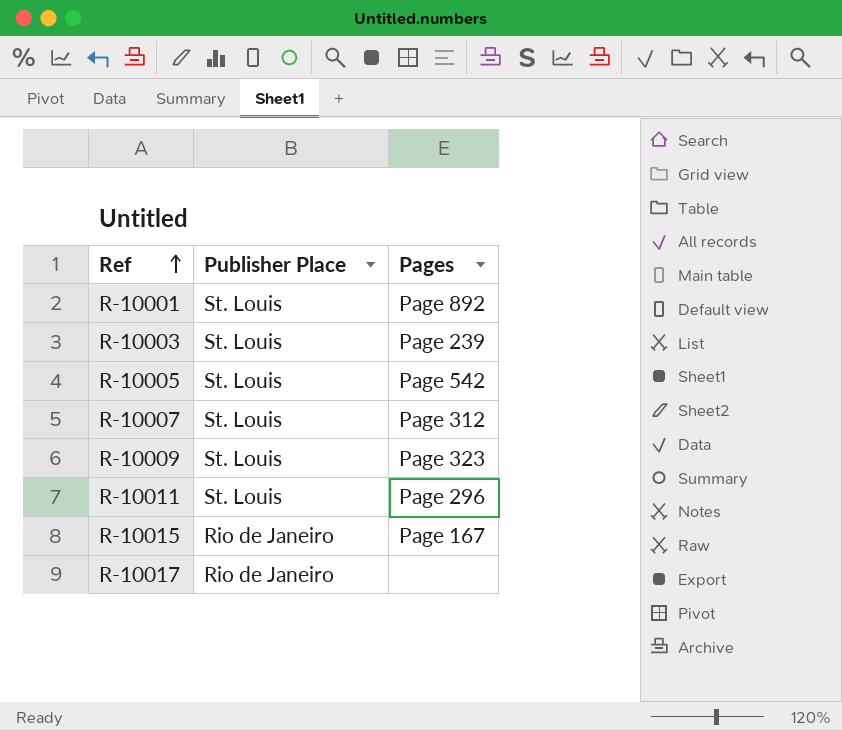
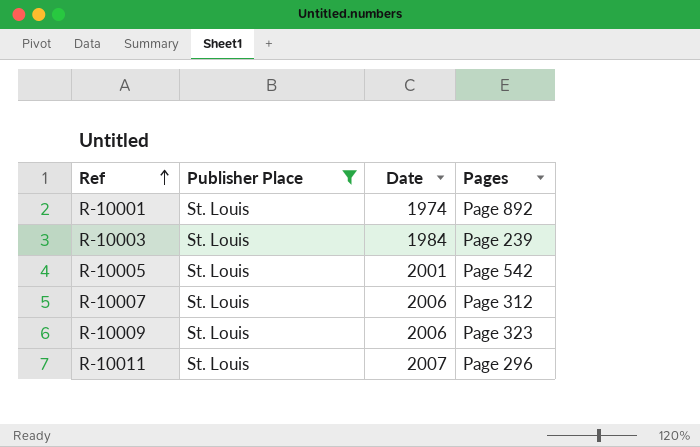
filter: none -> Publisher Place = St. Louis
column Date | position: none -> 3

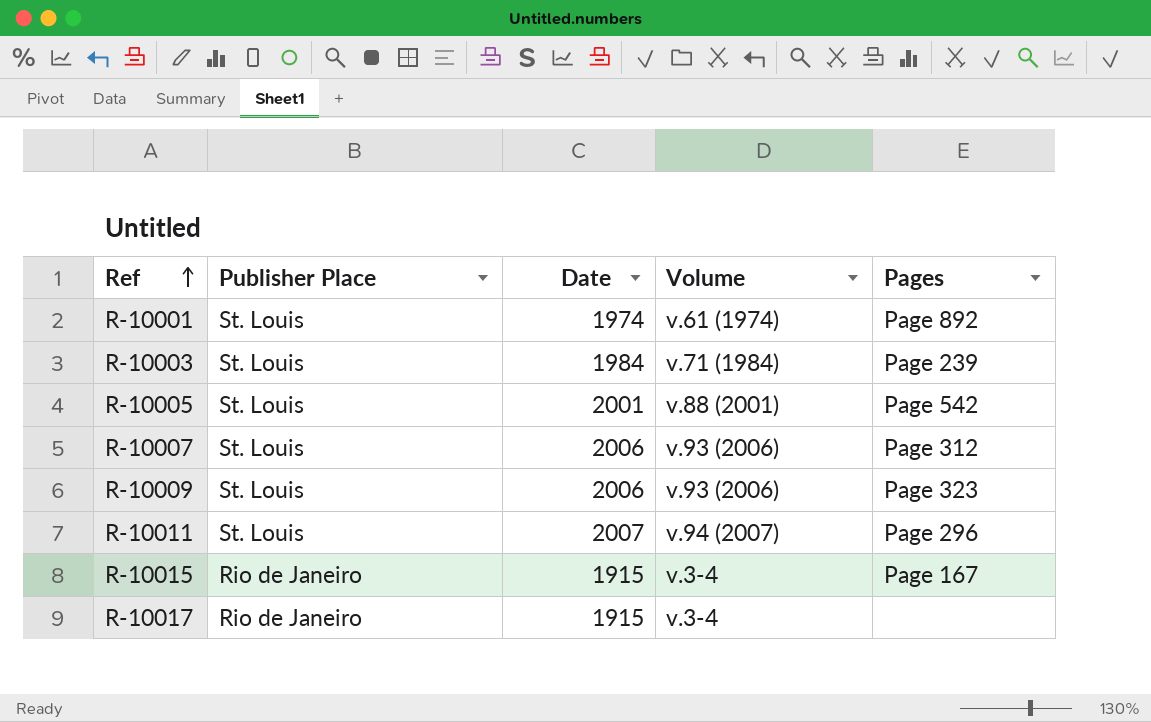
filter: Publisher Place = St. Louis -> none
column Volume | position: none -> 4

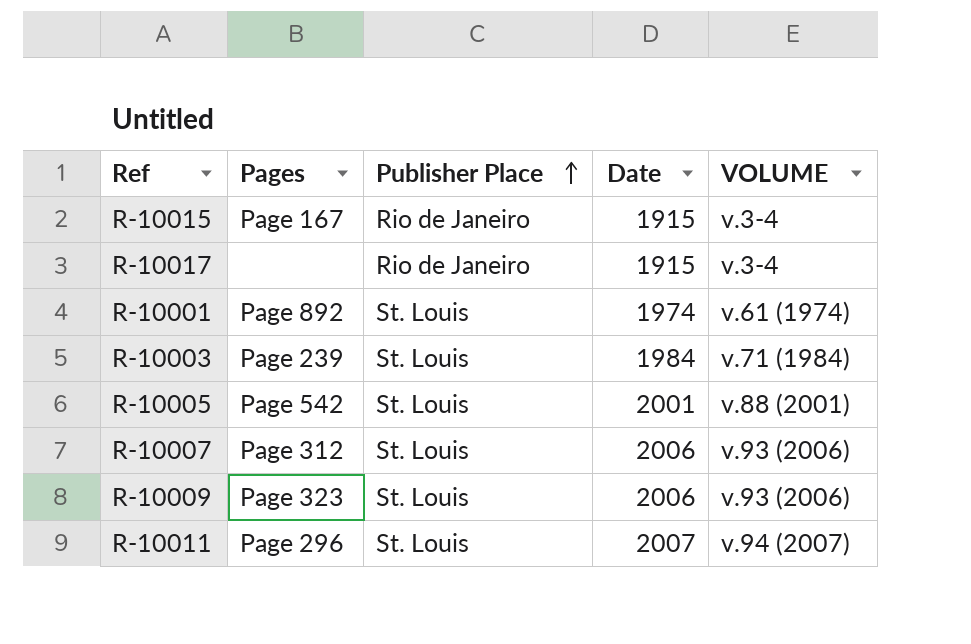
row order: Ref ascending -> Publisher Place ascending
column Pages | position: 5 -> 2
column name: Volume -> VOLUME

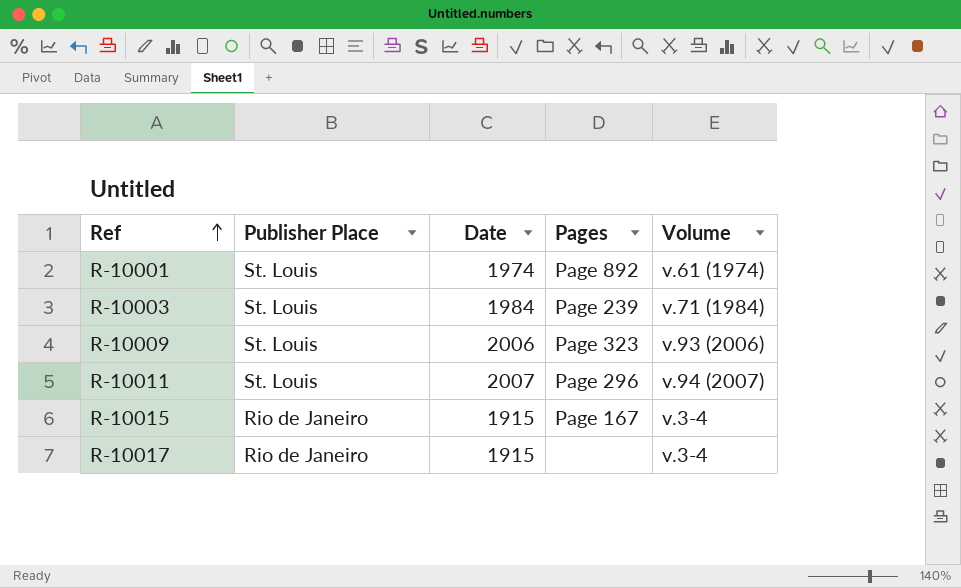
row order: Publisher Place ascending -> Ref ascending
column Pages | position: 2 -> 4
column name: VOLUME -> Volume
row R-10005: Page 542 | St. Louis | 2001 | v.88 (2001) -> none
row R-10007: Page 312 | St. Louis | 2006 | v.93 (2006) -> none

